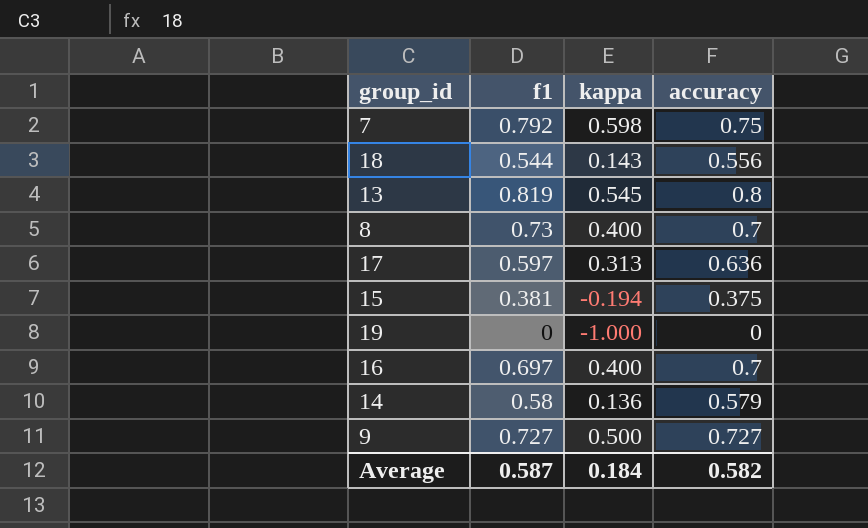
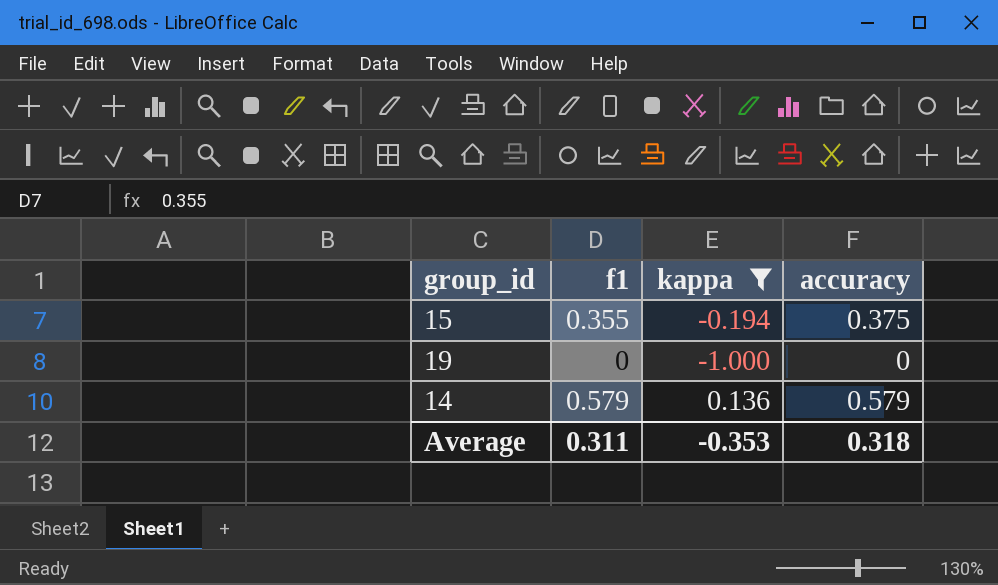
filter: none -> kappa <= 0.136
15 | f1: 0.381 -> 0.355
14 | f1: 0.58 -> 0.579
Average | f1: 0.587 -> 0.311
Average | kappa: 0.184 -> -0.353
Average | accuracy: 0.582 -> 0.318

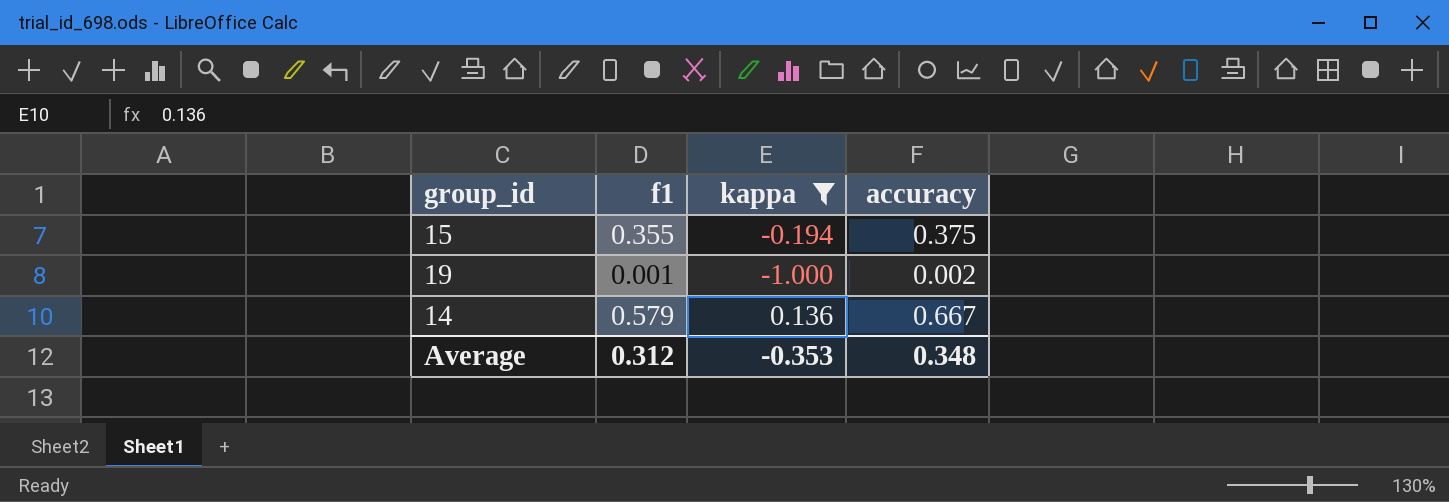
19 | f1: 0 -> 0.001
19 | accuracy: 0 -> 0.002
14 | accuracy: 0.579 -> 0.667
Average | f1: 0.311 -> 0.312
Average | accuracy: 0.318 -> 0.348

